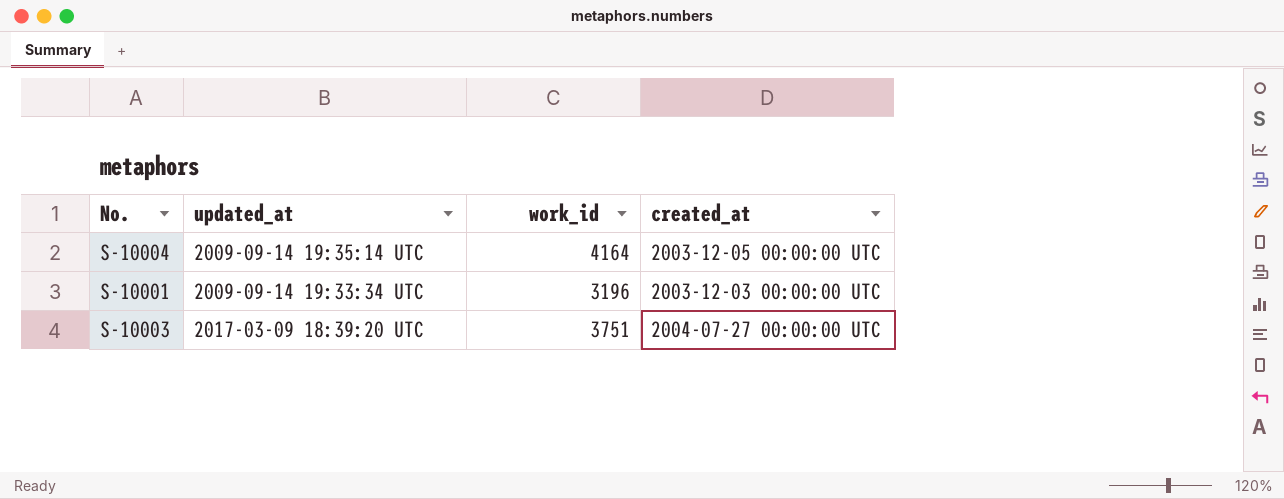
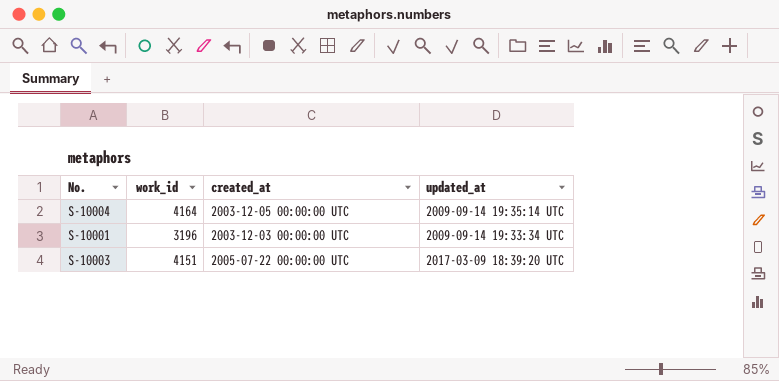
column updated_at | position: 2 -> 4
S-10003 | work_id: 3751 -> 4151
S-10003 | created_at: 2004-07-27 00:00:00 UTC -> 2005-07-22 00:00:00 UTC

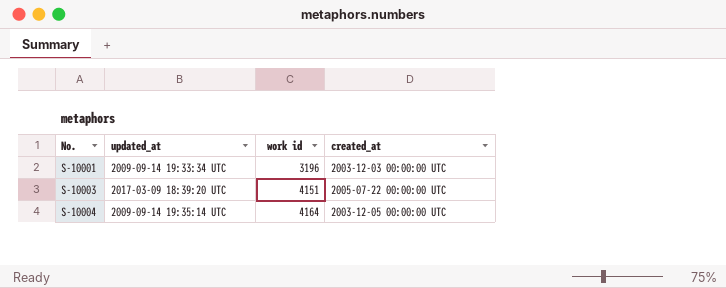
row order: none -> No. ascending
column updated_at | position: 4 -> 2
column name: work_id -> work id

